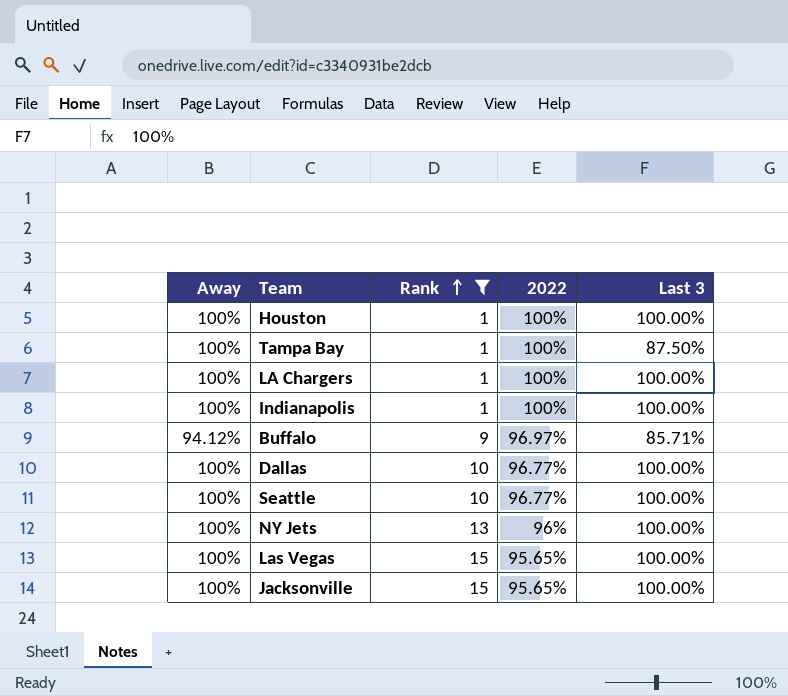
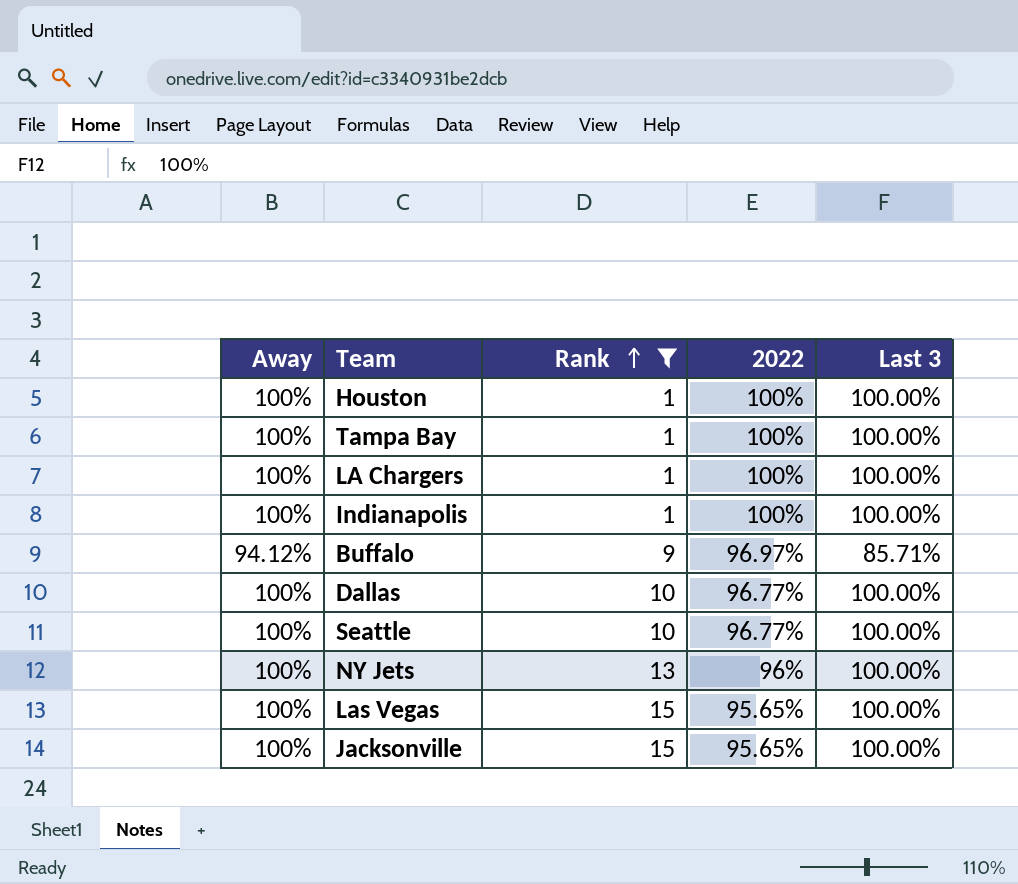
Tampa Bay | Last 3: 87.50% -> 100.00%

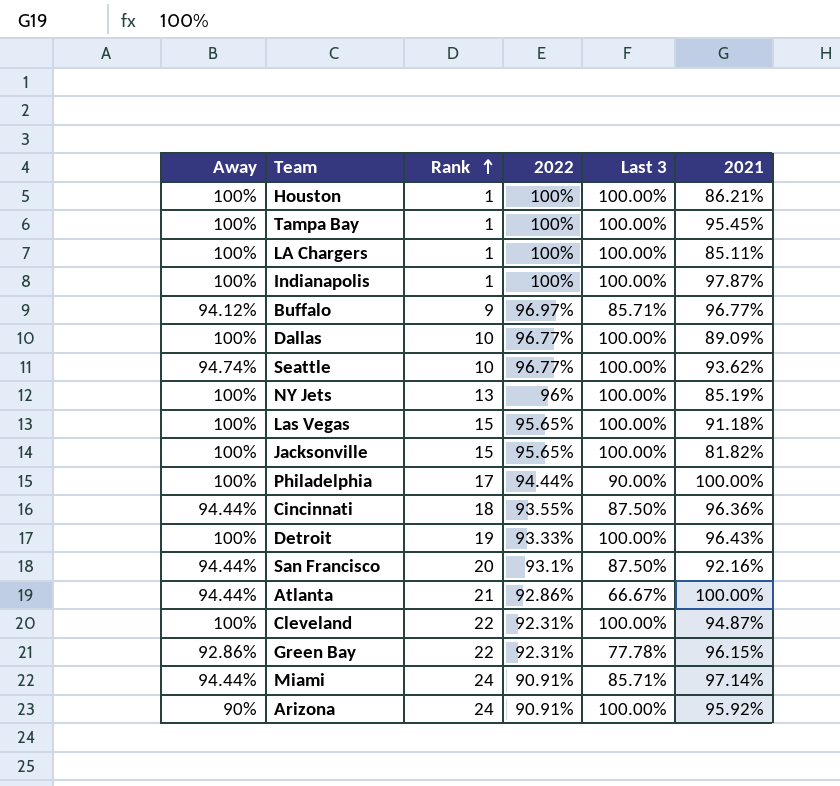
filter: Rank <= 15 -> none
column 2021 | position: none -> 6
Seattle | Away: 100% -> 94.74%

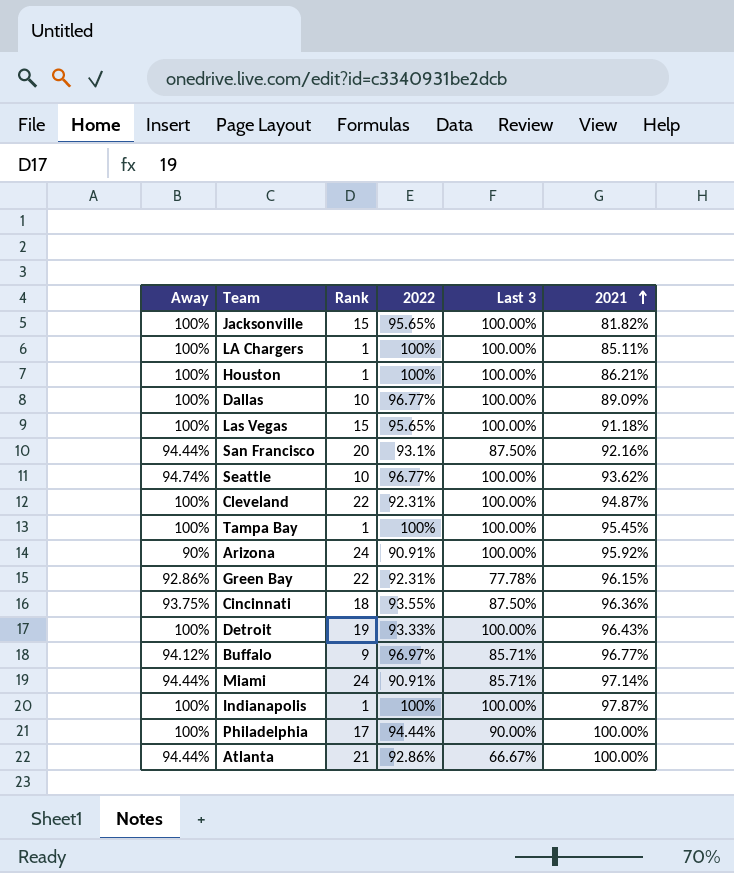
row order: Rank ascending -> 2021 ascending
row NY Jets: 100% | 13 | 96% | 100.00% | 85.19% -> none
Cincinnati | Away: 94.44% -> 93.75%

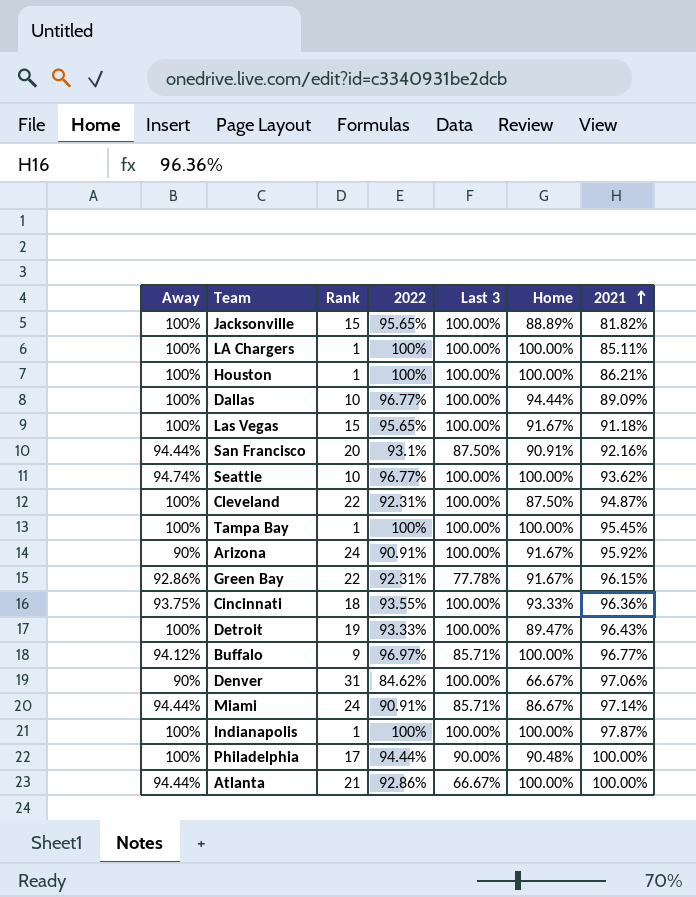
column Home | position: none -> 6
Cincinnati | Last 3: 87.50% -> 100.00%
row Denver: none -> 90% | 31 | 84.62% | 100.00% | 66.67% | 97.06%

